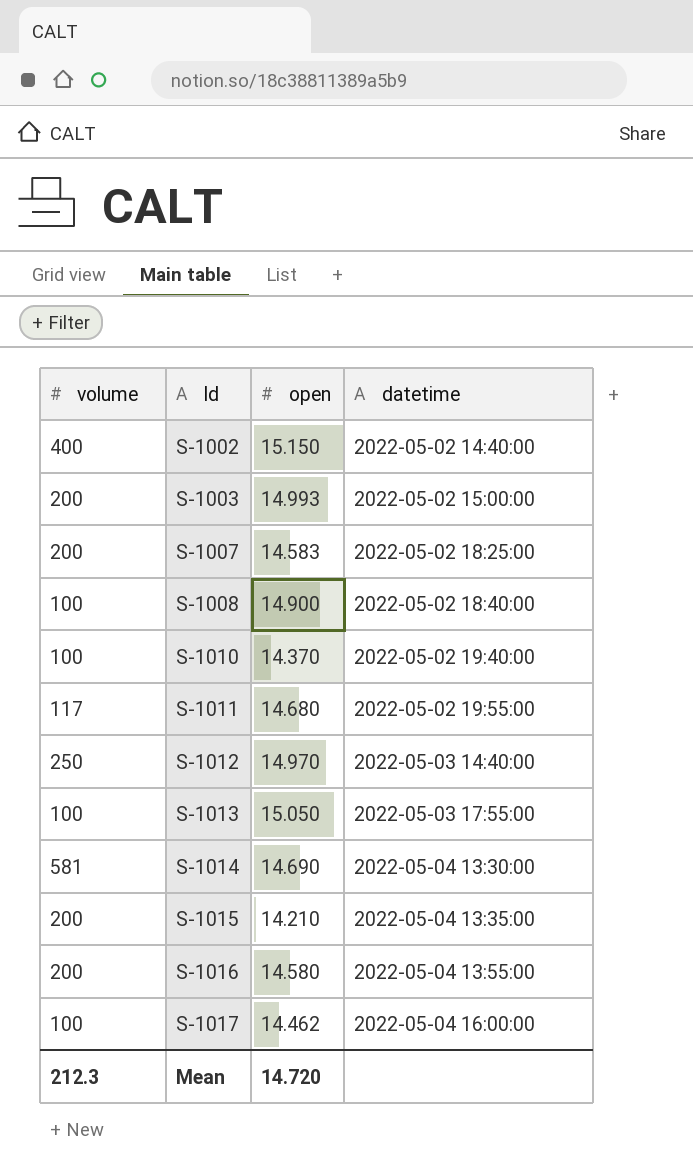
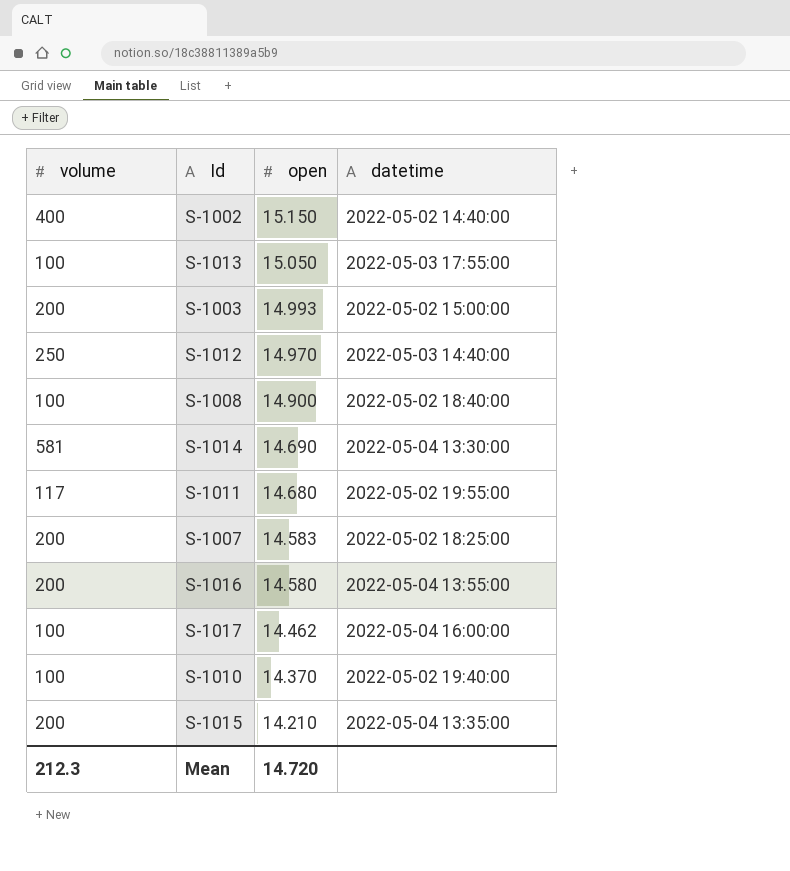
row order: Id ascending -> open descending

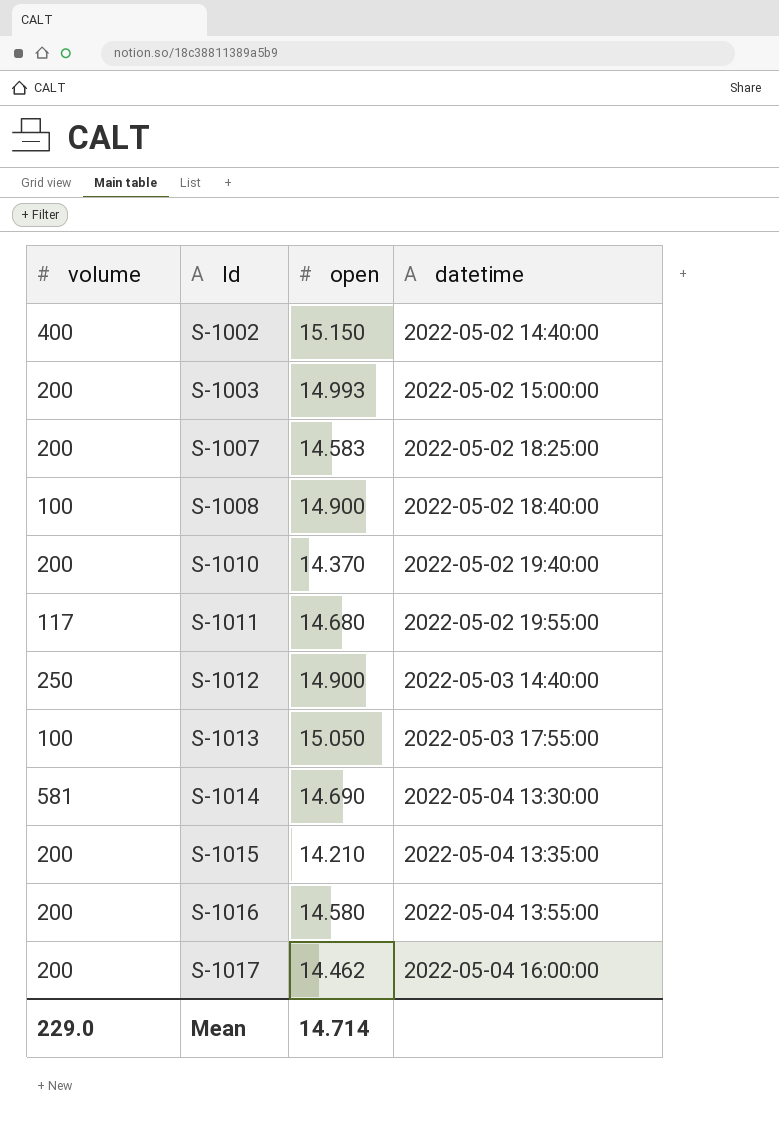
row order: open descending -> Id ascending
S-1010 | volume: 100 -> 200
S-1012 | open: 14.970 -> 14.900
S-1017 | volume: 100 -> 200
Mean | volume: 212.3 -> 229.0
Mean | open: 14.720 -> 14.714

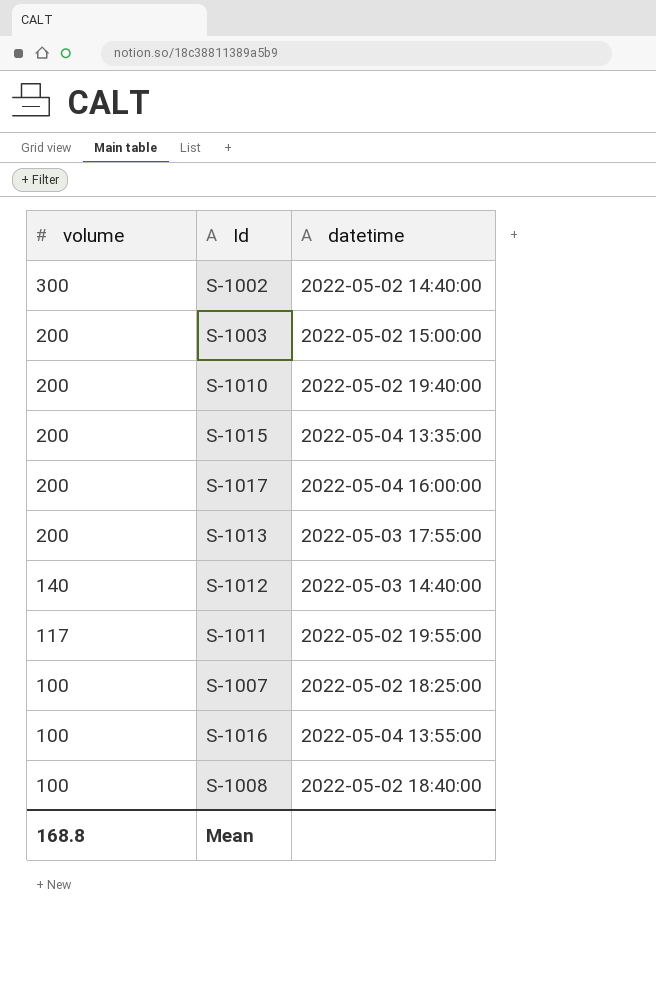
row order: Id ascending -> volume descending
column open | position: 3 -> none
row S-1014: 581 | 14.690 | 2022-05-04 13:30:00 -> none
S-1002 | volume: 400 -> 300
S-1013 | volume: 100 -> 200
S-1012 | volume: 250 -> 140
S-1007 | volume: 200 -> 100
S-1016 | volume: 200 -> 100
Mean | volume: 229.0 -> 168.8

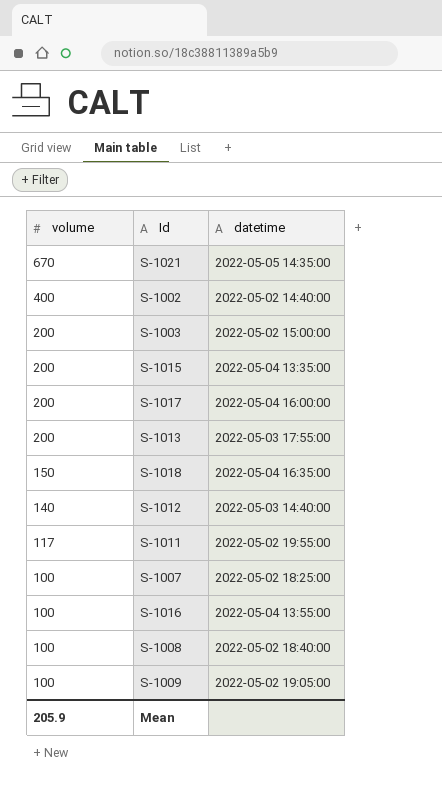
row S-1010: 200 | 2022-05-02 19:40:00 -> none
row S-1021: none -> 670 | 2022-05-05 14:35:00
S-1002 | volume: 300 -> 400
row S-1018: none -> 150 | 2022-05-04 16:35:00
row S-1009: none -> 100 | 2022-05-02 19:05:00
Mean | volume: 168.8 -> 205.9

